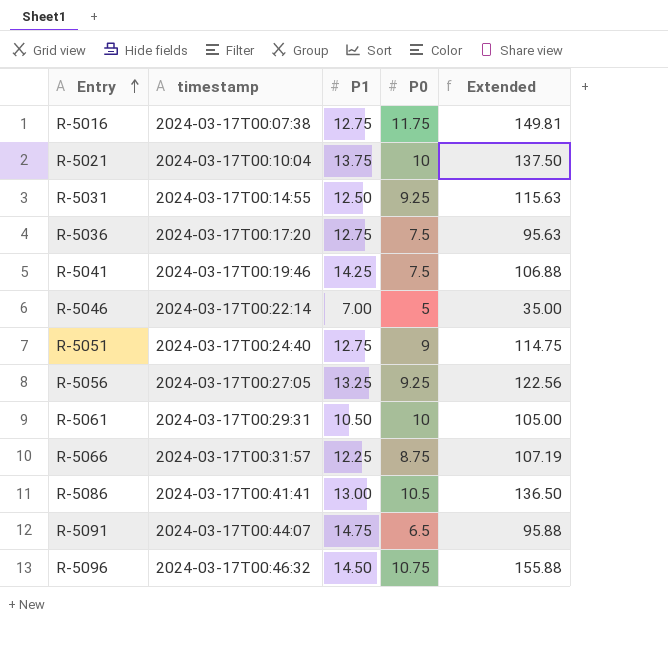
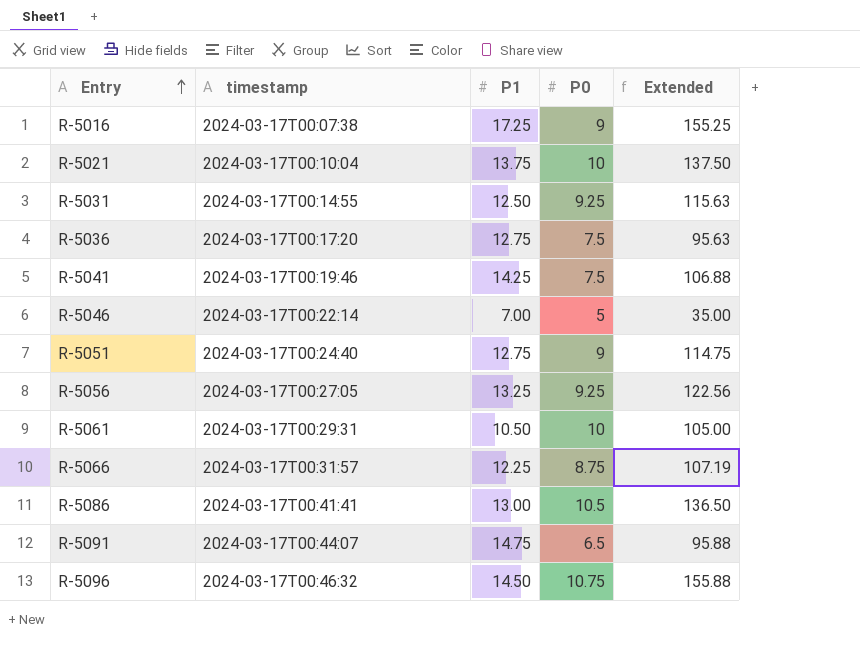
R-5016 | P1: 12.75 -> 17.25
R-5016 | P0: 11.75 -> 9
R-5016 | Extended: 149.81 -> 155.25

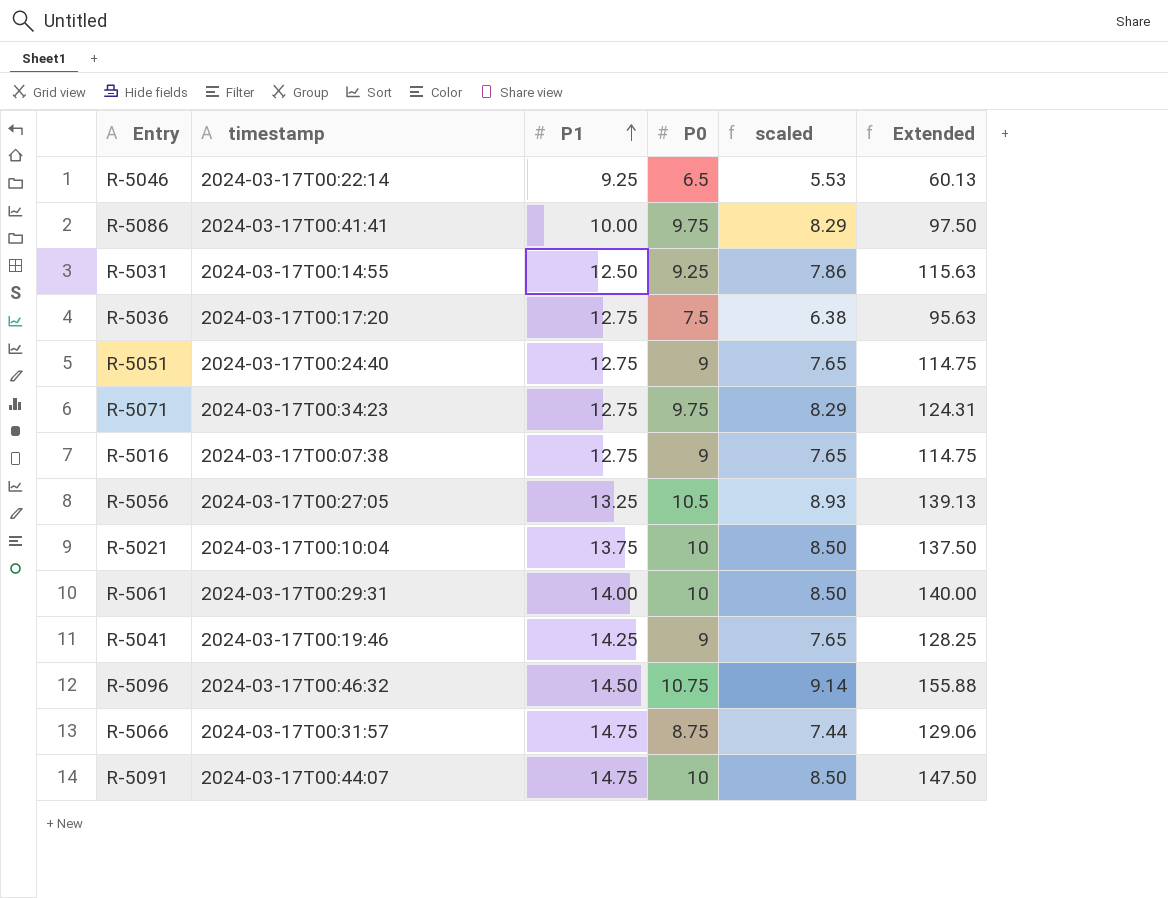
row order: Entry ascending -> P1 ascending
column scaled | formula: none -> [P0] * 0.85
R-5046 | P1: 7.00 -> 9.25
R-5046 | P0: 5 -> 6.5
R-5046 | Extended: 35.00 -> 60.13
R-5086 | P1: 13.00 -> 10.00
R-5086 | P0: 10.5 -> 9.75
R-5086 | Extended: 136.50 -> 97.50
row R-5071: none -> 2024-03-17T00:34:23 | 12.75 | 9.75 | 8.29 | 124.31
R-5016 | P1: 17.25 -> 12.75
R-5016 | Extended: 155.25 -> 114.75
R-5056 | P0: 9.25 -> 10.5
R-5056 | Extended: 122.56 -> 139.13
R-5061 | P1: 10.50 -> 14.00
R-5061 | Extended: 105.00 -> 140.00
R-5041 | P0: 7.5 -> 9
R-5041 | Extended: 106.88 -> 128.25
R-5066 | P1: 12.25 -> 14.75
R-5066 | Extended: 107.19 -> 129.06
R-5091 | P0: 6.5 -> 10
R-5091 | Extended: 95.88 -> 147.50

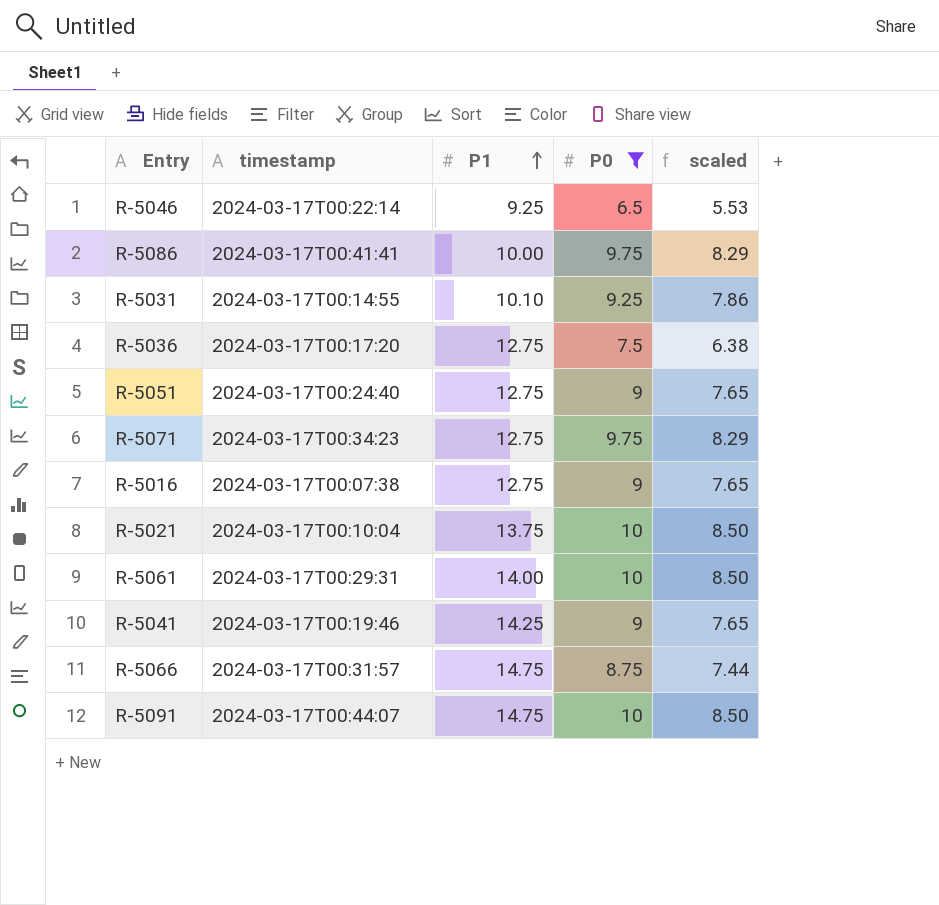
filter: none -> P0 <= 10
column Extended | formula: [P1] * [P0] -> none
R-5031 | P1: 12.50 -> 10.10

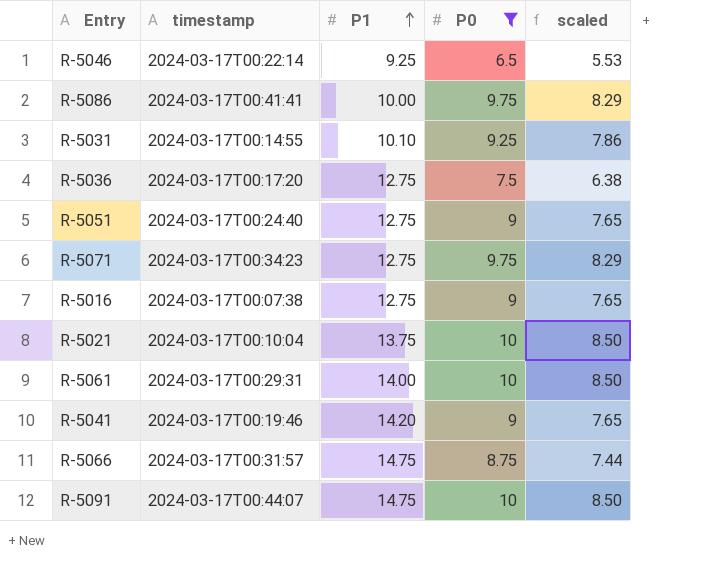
R-5041 | P1: 14.25 -> 14.20

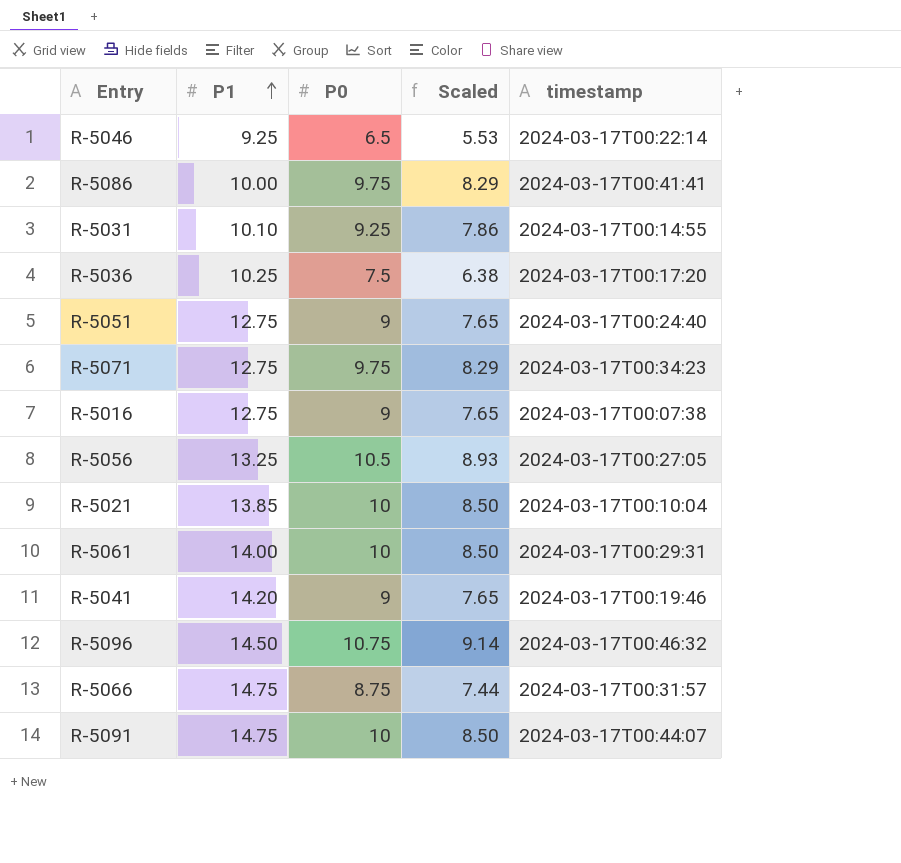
filter: P0 <= 10 -> none
column name: scaled -> Scaled
column timestamp | position: 2 -> 5
R-5036 | P1: 12.75 -> 10.25
R-5021 | P1: 13.75 -> 13.85

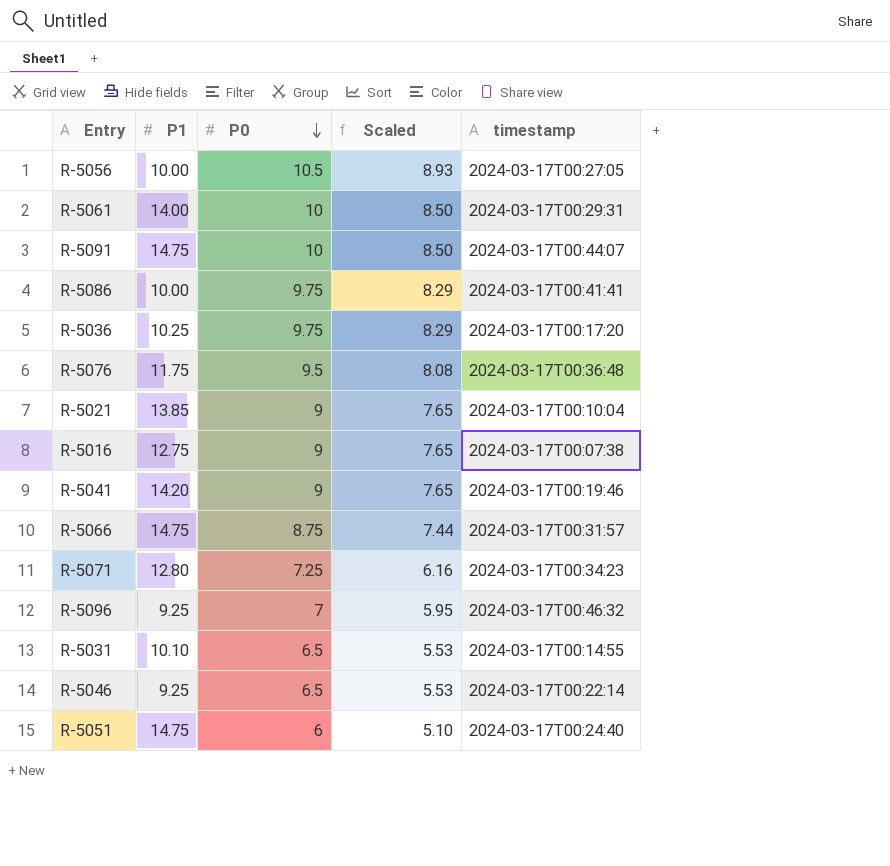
row order: P1 ascending -> P0 descending
R-5056 | P1: 13.25 -> 10.00
R-5036 | P0: 7.5 -> 9.75
R-5036 | Scaled: 6.38 -> 8.29
row R-5076: none -> 11.75 | 9.5 | 8.08 | 2024-03-17T00:36:48
R-5021 | P0: 10 -> 9
R-5021 | Scaled: 8.50 -> 7.65
R-5071 | P1: 12.75 -> 12.80
R-5071 | P0: 9.75 -> 7.25
R-5071 | Scaled: 8.29 -> 6.16
R-5096 | P1: 14.50 -> 9.25
R-5096 | P0: 10.75 -> 7
R-5096 | Scaled: 9.14 -> 5.95
R-5031 | P0: 9.25 -> 6.5
R-5031 | Scaled: 7.86 -> 5.53
R-5051 | P1: 12.75 -> 14.75
R-5051 | P0: 9 -> 6
R-5051 | Scaled: 7.65 -> 5.10

